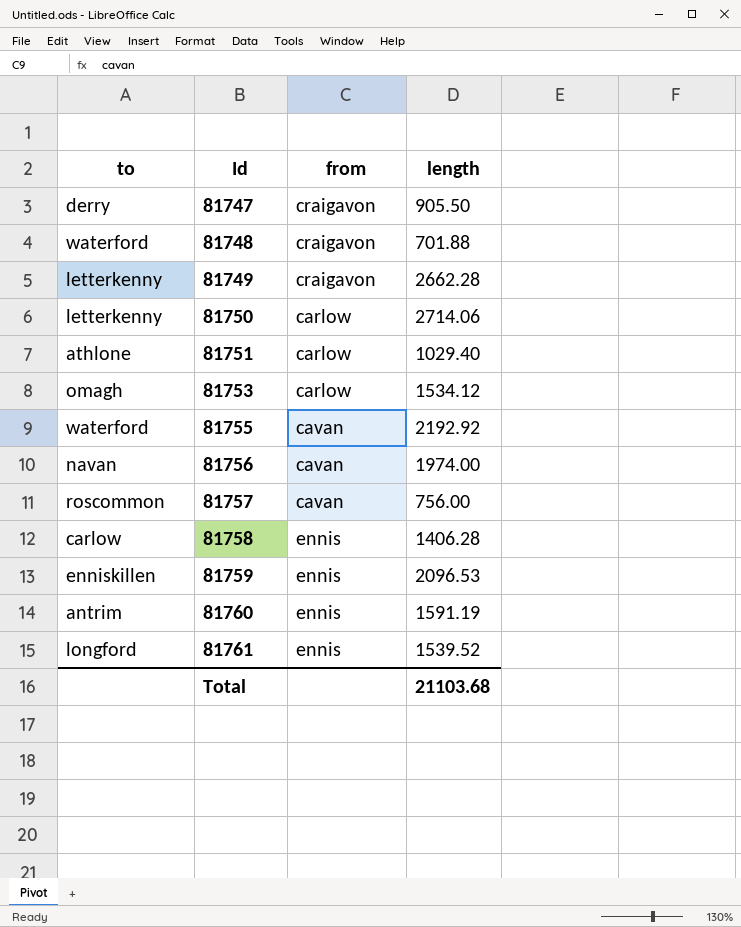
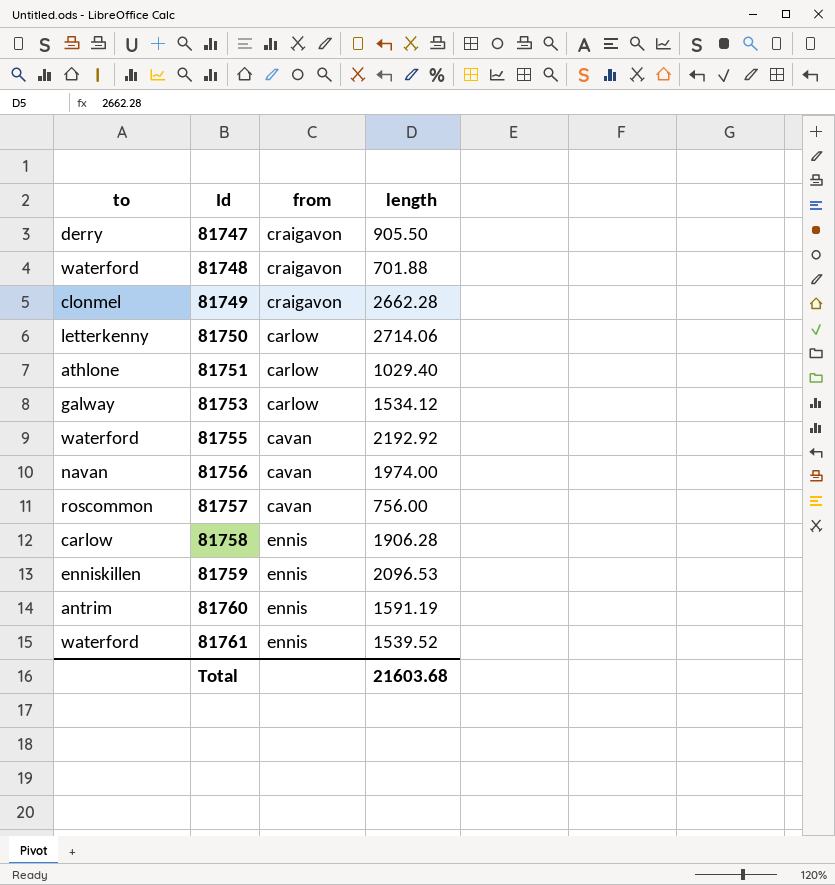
81749 | to: letterkenny -> clonmel
81753 | to: omagh -> galway
81758 | length: 1406.28 -> 1906.28
81761 | to: longford -> waterford
Total | length: 21103.68 -> 21603.68

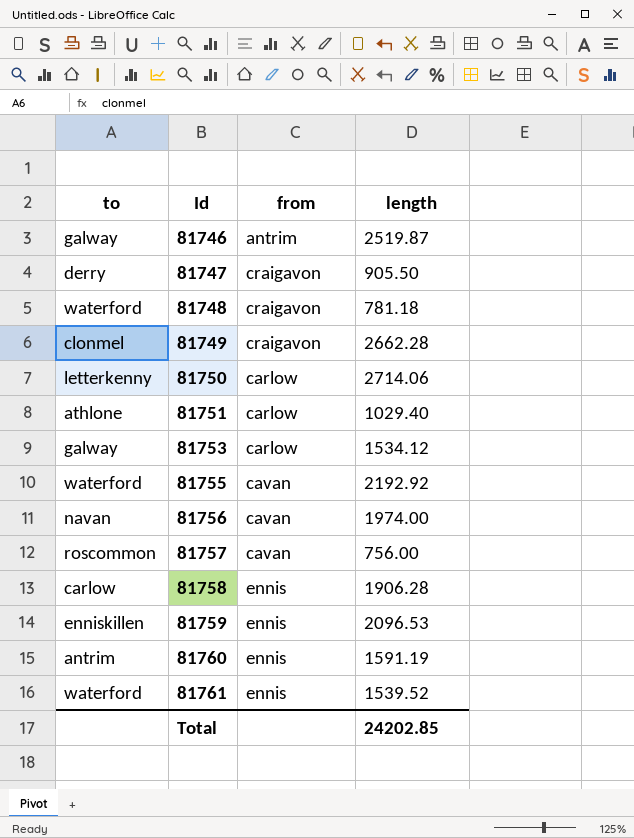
row 81746: none -> galway | antrim | 2519.87
81748 | length: 701.88 -> 781.18
Total | length: 21603.68 -> 24202.85

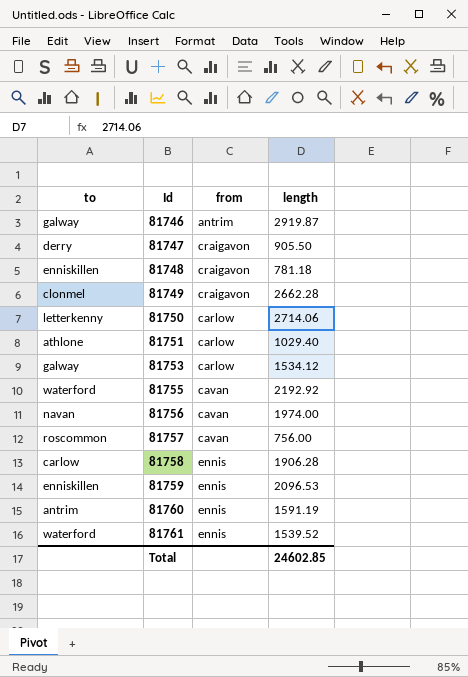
81746 | length: 2519.87 -> 2919.87
81748 | to: waterford -> enniskillen
Total | length: 24202.85 -> 24602.85

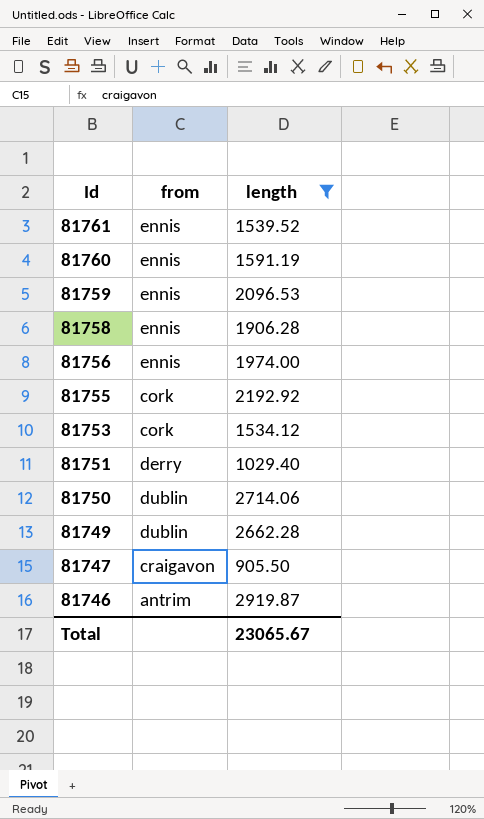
filter: none -> length >= 905.50
row order: Id ascending -> Id descending
column to | position: 1 -> none
81756 | from: cavan -> ennis
81755 | from: cavan -> cork
81753 | from: carlow -> cork
81751 | from: carlow -> derry
81750 | from: carlow -> dublin
81749 | from: craigavon -> dublin
Total | length: 24602.85 -> 23065.67

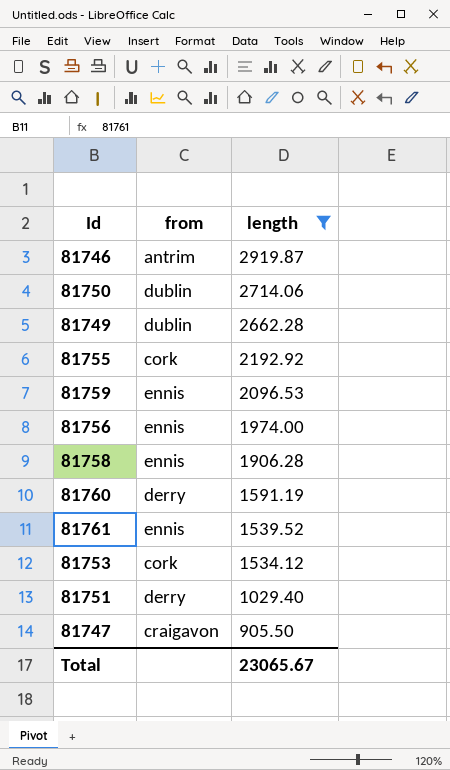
row order: Id descending -> length descending
81760 | from: ennis -> derry

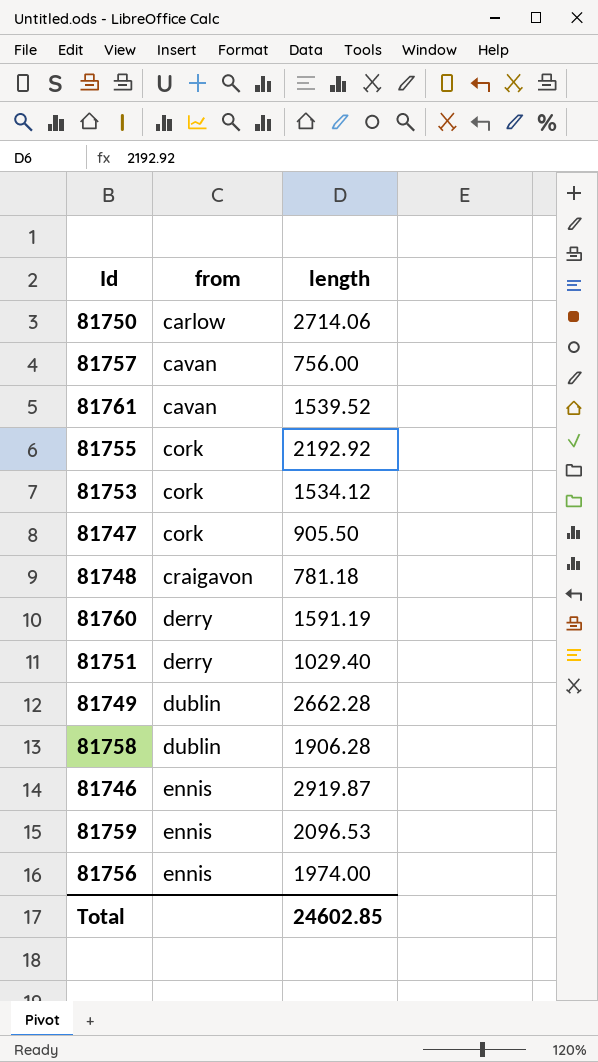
filter: length >= 905.50 -> none
row order: length descending -> from ascending
81750 | from: dublin -> carlow
81761 | from: ennis -> cavan
81747 | from: craigavon -> cork
81758 | from: ennis -> dublin
81746 | from: antrim -> ennis
Total | length: 23065.67 -> 24602.85

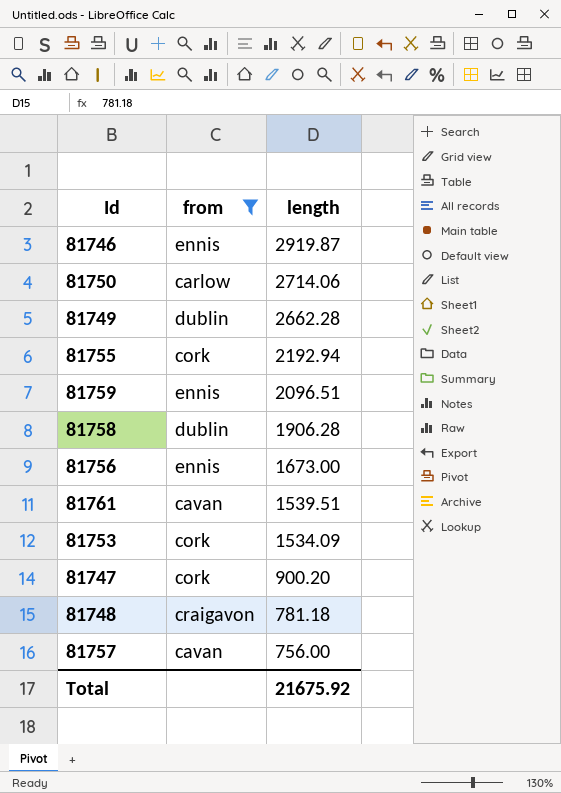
filter: none -> from != derry
row order: from ascending -> length descending
81755 | length: 2192.92 -> 2192.94
81759 | length: 2096.53 -> 2096.51
81756 | length: 1974.00 -> 1673.00
81761 | length: 1539.52 -> 1539.51
81753 | length: 1534.12 -> 1534.09
81747 | length: 905.50 -> 900.20
Total | length: 24602.85 -> 21675.92

